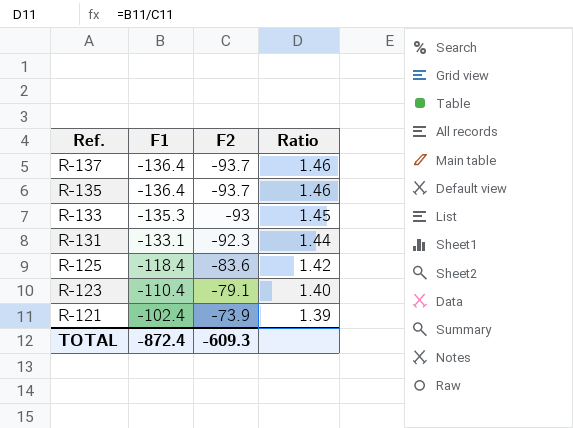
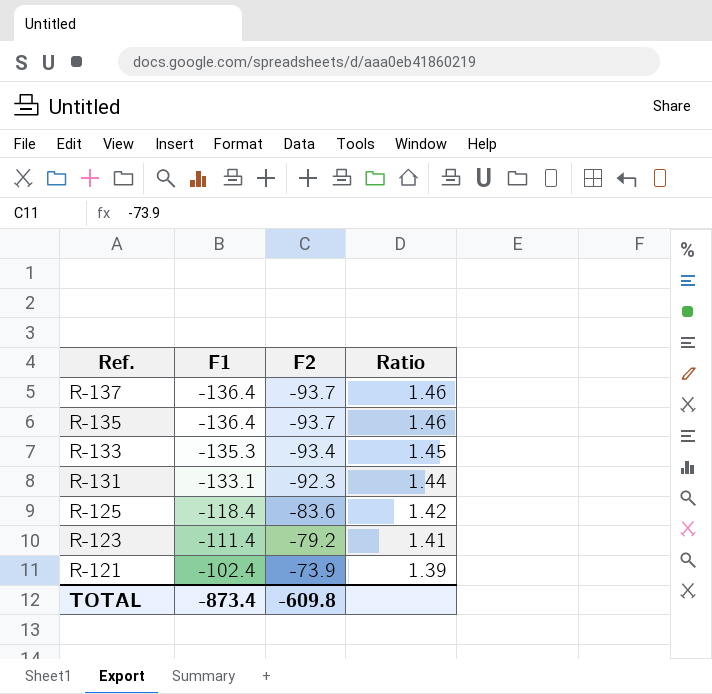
R-133 | F2: -93 -> -93.4
R-123 | F1: -110.4 -> -111.4
R-123 | F2: -79.1 -> -79.2
R-123 | Ratio: 1.40 -> 1.41
TOTAL | F1: -872.4 -> -873.4
TOTAL | F2: -609.3 -> -609.8

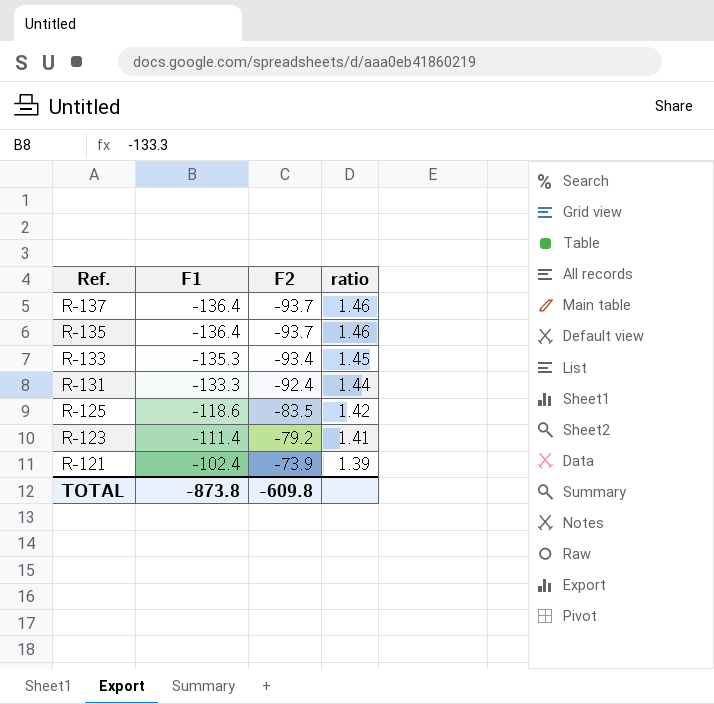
column name: Ratio -> ratio
R-131 | F1: -133.1 -> -133.3
R-131 | F2: -92.3 -> -92.4
R-125 | F1: -118.4 -> -118.6
R-125 | F2: -83.6 -> -83.5
TOTAL | F1: -873.4 -> -873.8

